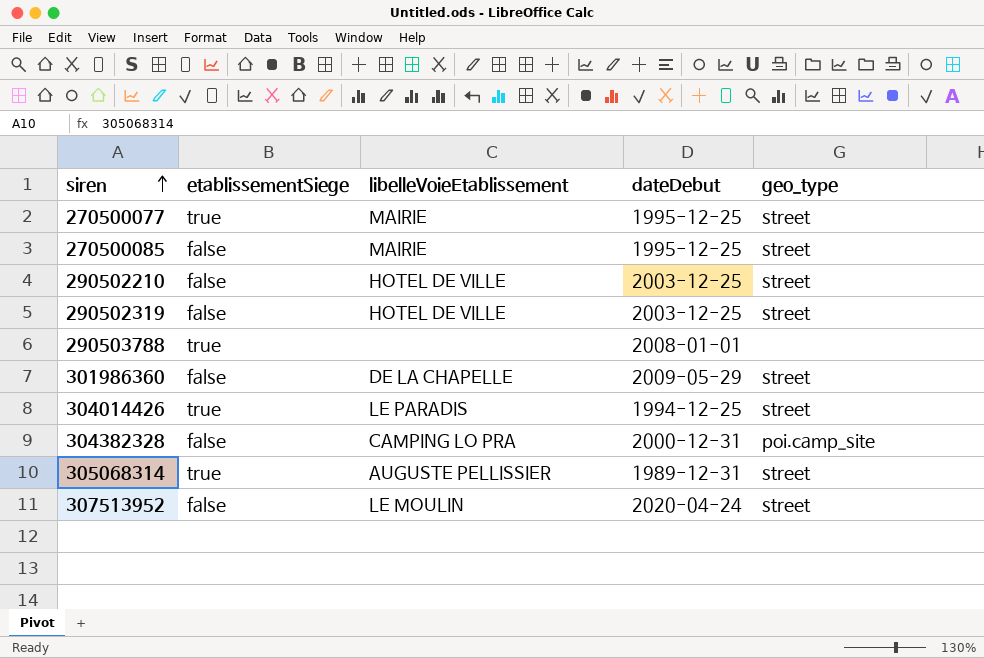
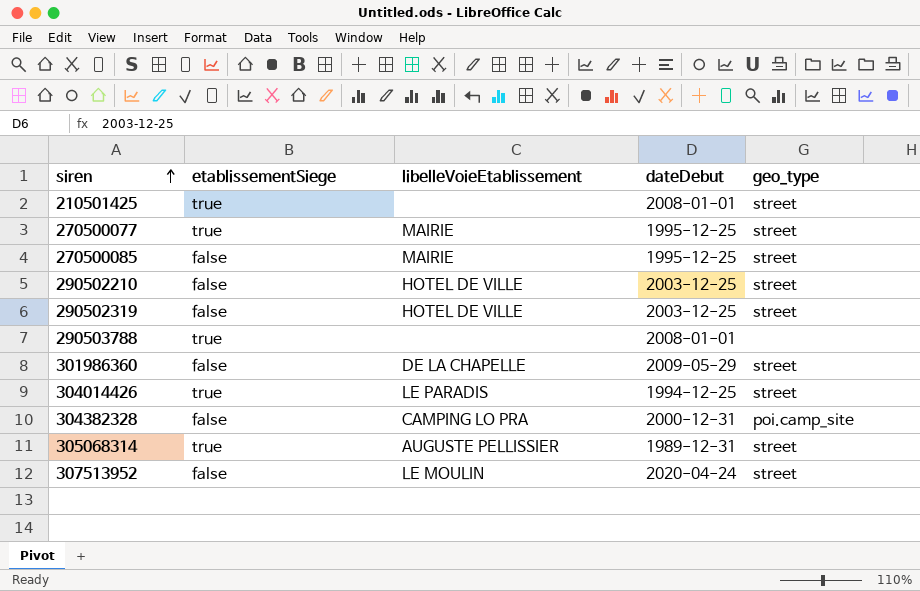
row 210501425: none -> true | none | 2008-01-01 | street

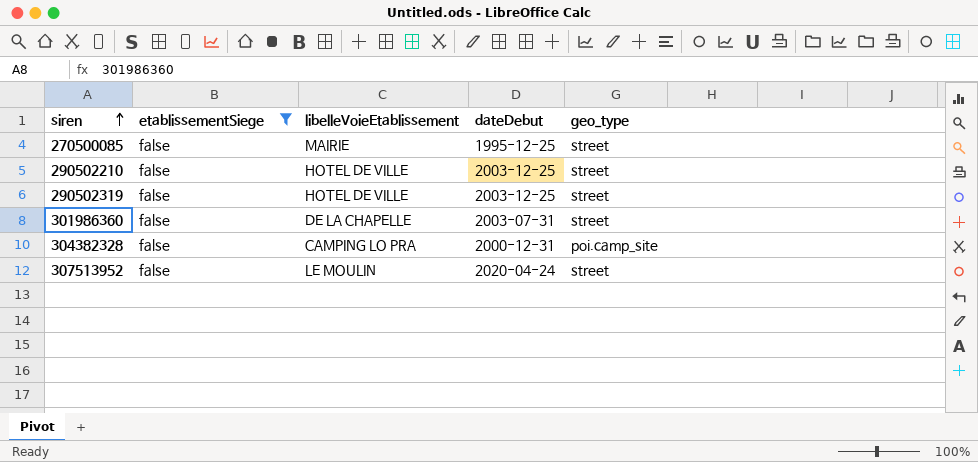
filter: none -> etablissementSiege = false
301986360 | dateDebut: 2009-05-29 -> 2003-07-31

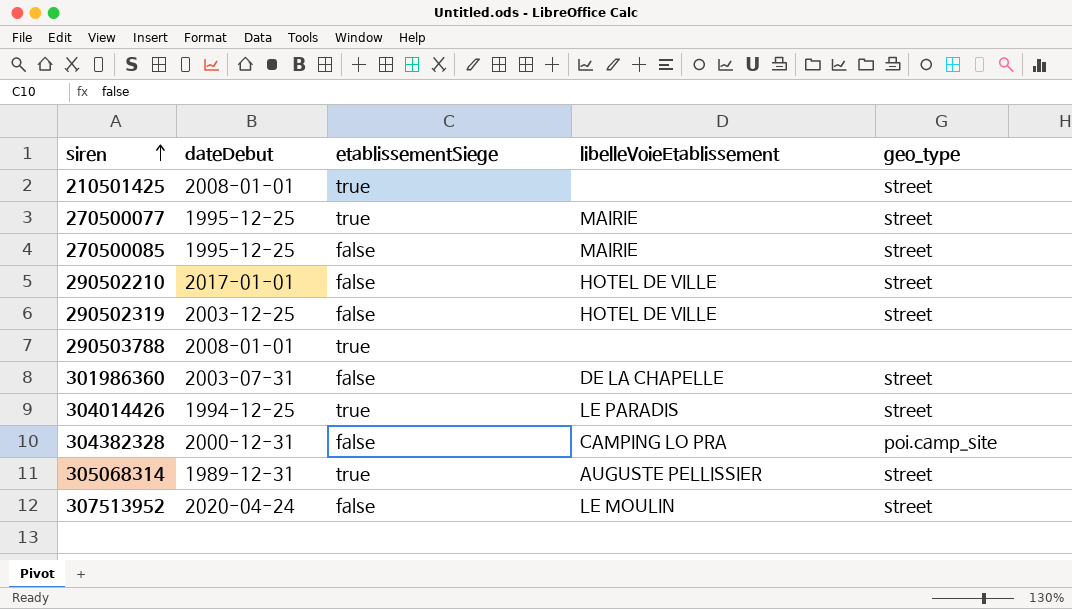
filter: etablissementSiege = false -> none
column dateDebut | position: 4 -> 2
290502210 | dateDebut: 2003-12-25 -> 2017-01-01

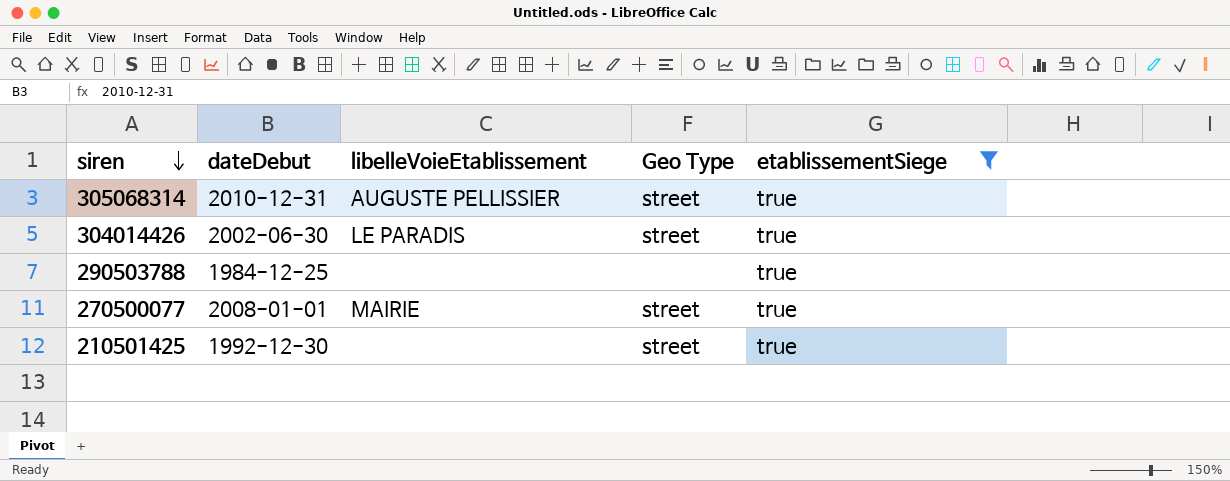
filter: none -> etablissementSiege = true
row order: siren ascending -> siren descending
column name: geo_type -> Geo Type
column etablissementSiege | position: 3 -> 5
305068314 | dateDebut: 1989-12-31 -> 2010-12-31
304014426 | dateDebut: 1994-12-25 -> 2002-06-30
290503788 | dateDebut: 2008-01-01 -> 1984-12-25
270500077 | dateDebut: 1995-12-25 -> 2008-01-01
210501425 | dateDebut: 2008-01-01 -> 1992-12-30

